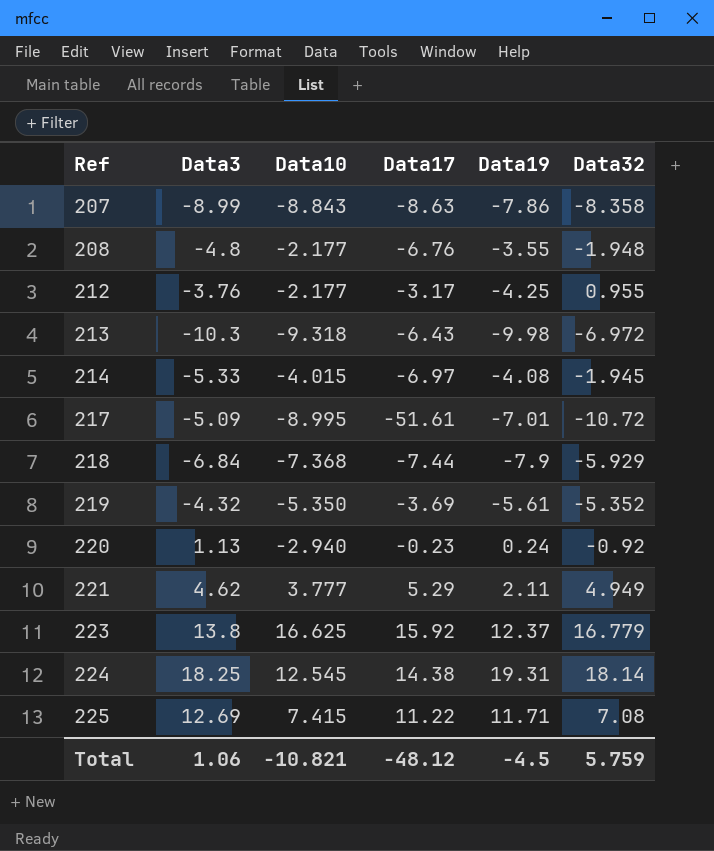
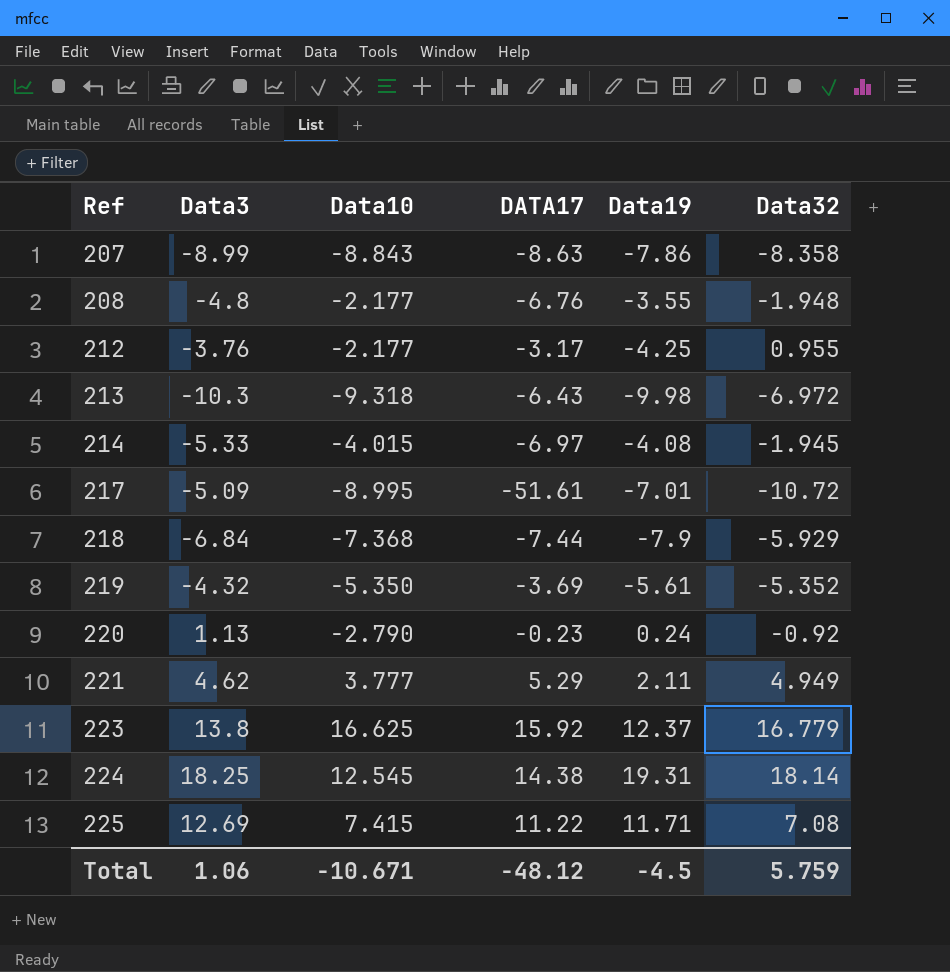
column name: Data17 -> DATA17
220 | Data10: -2.940 -> -2.790
Total | Data10: -10.821 -> -10.671

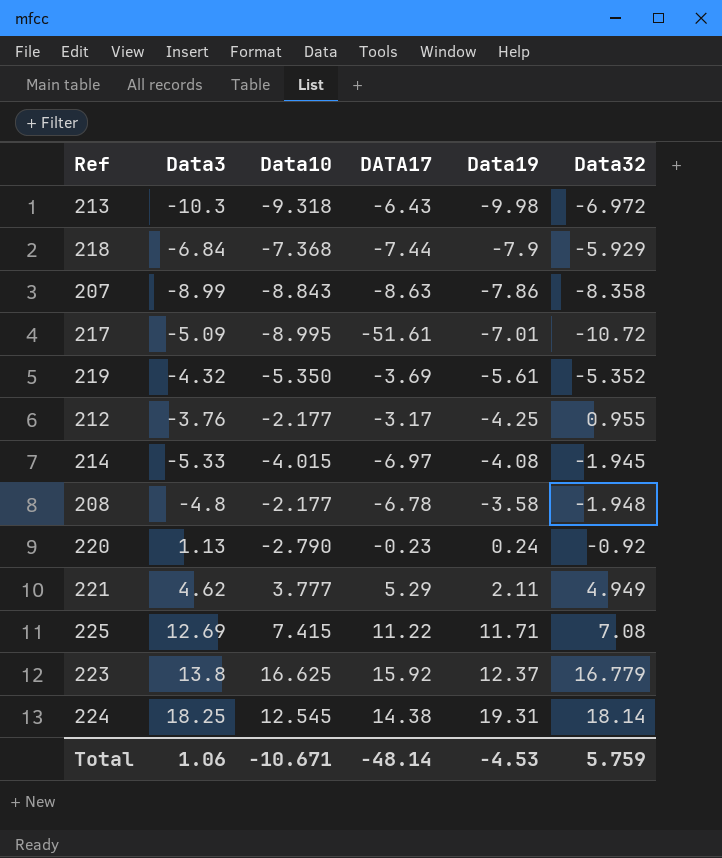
row order: Ref ascending -> Data19 ascending
208 | DATA17: -6.76 -> -6.78
208 | Data19: -3.55 -> -3.58
Total | DATA17: -48.12 -> -48.14
Total | Data19: -4.5 -> -4.53

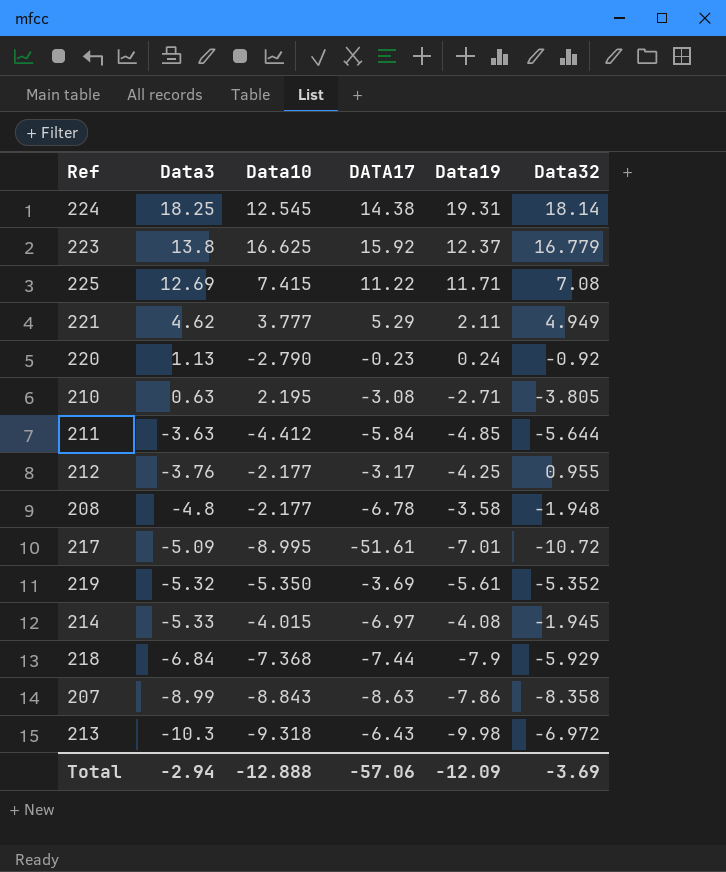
row order: Data19 ascending -> Data3 descending
row 210: none -> 0.63 | 2.195 | -3.08 | -2.71 | -3.805
row 211: none -> -3.63 | -4.412 | -5.84 | -4.85 | -5.644
219 | Data3: -4.32 -> -5.32
Total | Data3: 1.06 -> -2.94
Total | Data10: -10.671 -> -12.888
Total | DATA17: -48.14 -> -57.06
Total | Data19: -4.53 -> -12.09
Total | Data32: 5.759 -> -3.69

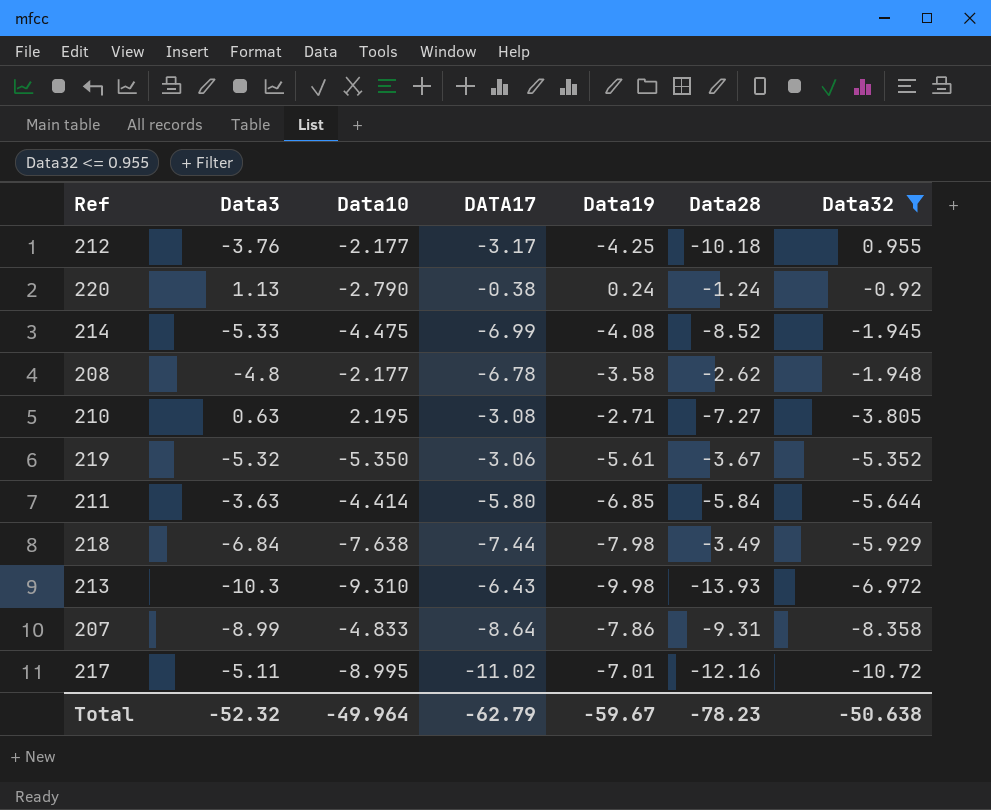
filter: none -> Data32 <= 0.955
row order: Data3 descending -> Data32 descending
column Data28 | position: none -> 6
220 | DATA17: -0.23 -> -0.38
214 | Data10: -4.015 -> -4.475
214 | DATA17: -6.97 -> -6.99
219 | DATA17: -3.69 -> -3.06
211 | Data10: -4.412 -> -4.414
211 | DATA17: -5.84 -> -5.80
211 | Data19: -4.85 -> -6.85
218 | Data10: -7.368 -> -7.638
218 | Data19: -7.9 -> -7.98
213 | Data10: -9.318 -> -9.310
207 | Data10: -8.843 -> -4.833
207 | DATA17: -8.63 -> -8.64
217 | Data3: -5.09 -> -5.11
217 | DATA17: -51.61 -> -11.02
Total | Data3: -2.94 -> -52.32
Total | Data10: -12.888 -> -49.964
Total | DATA17: -57.06 -> -62.79
Total | Data19: -12.09 -> -59.67
Total | Data32: -3.69 -> -50.638

